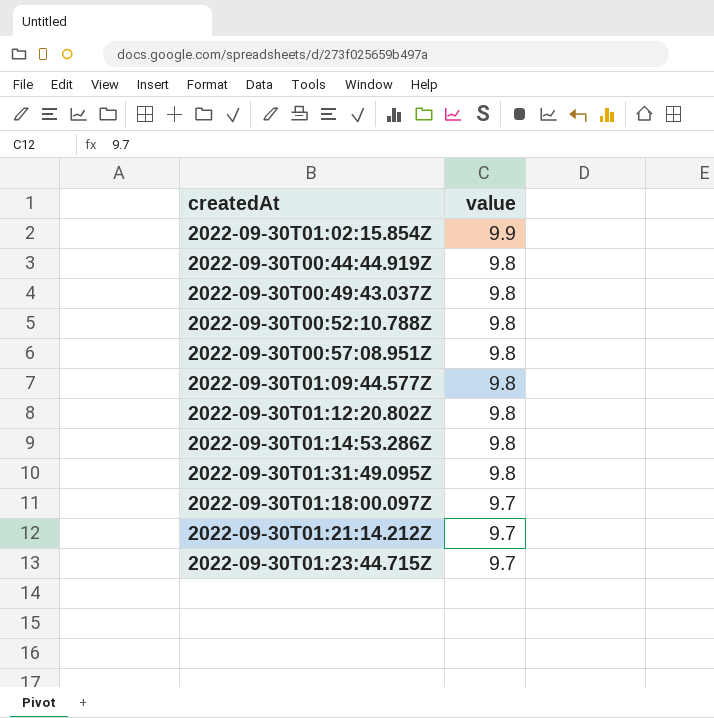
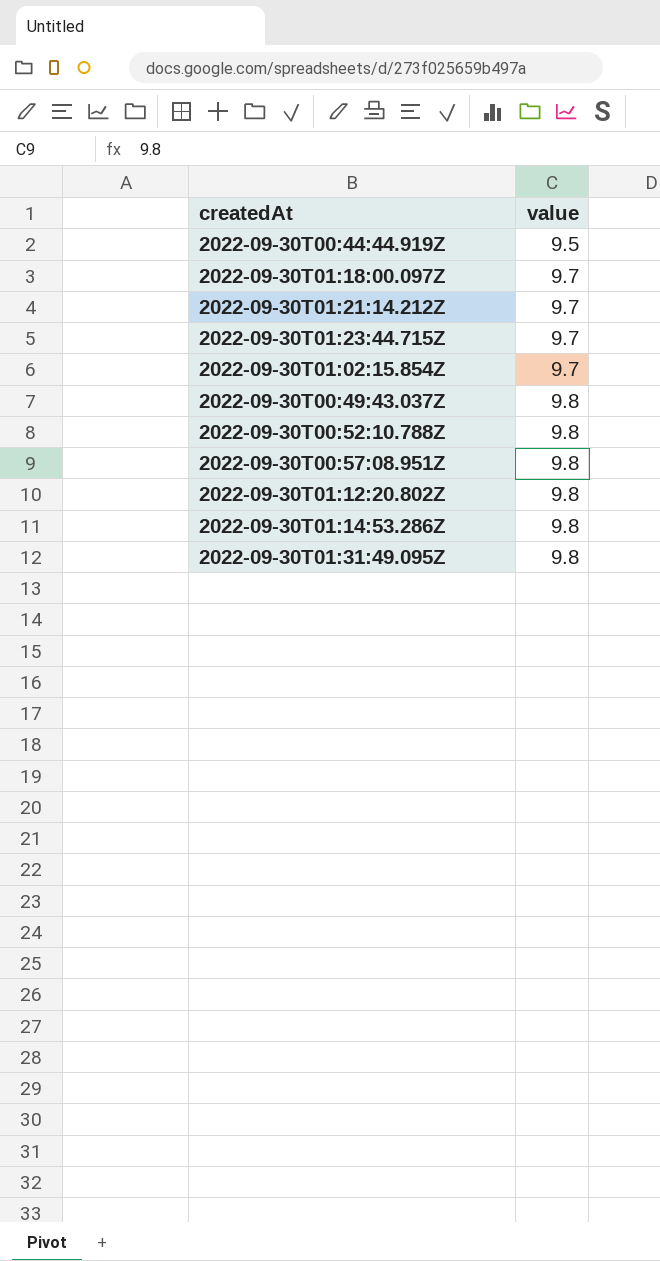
row order: value descending -> value ascending
row 2022-09-30T01:09:44.577Z: 9.8 -> none
2022-09-30T00:44:44.919Z | value: 9.8 -> 9.5
2022-09-30T01:02:15.854Z | value: 9.9 -> 9.7

